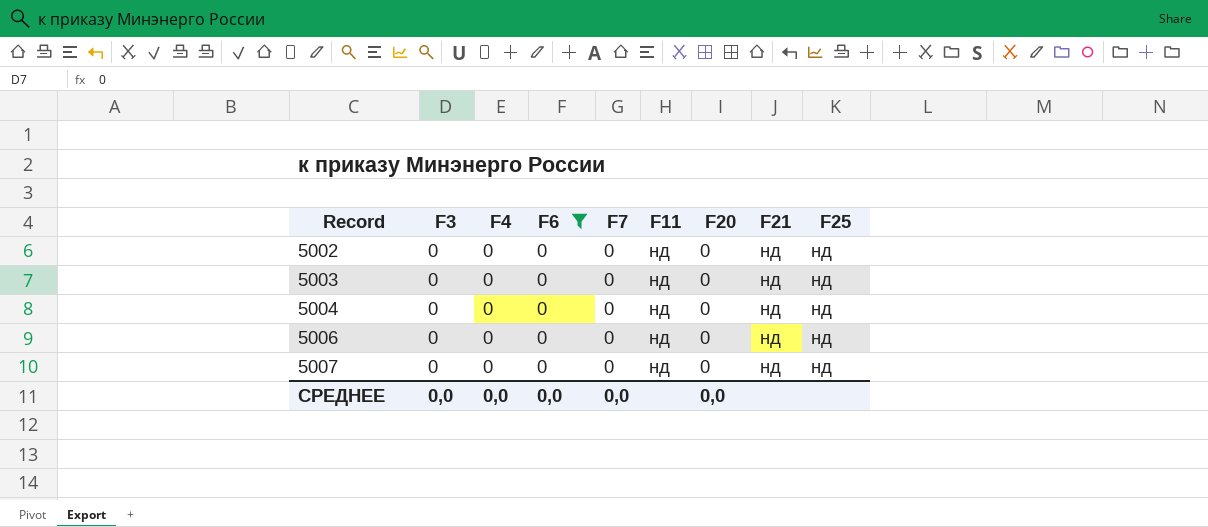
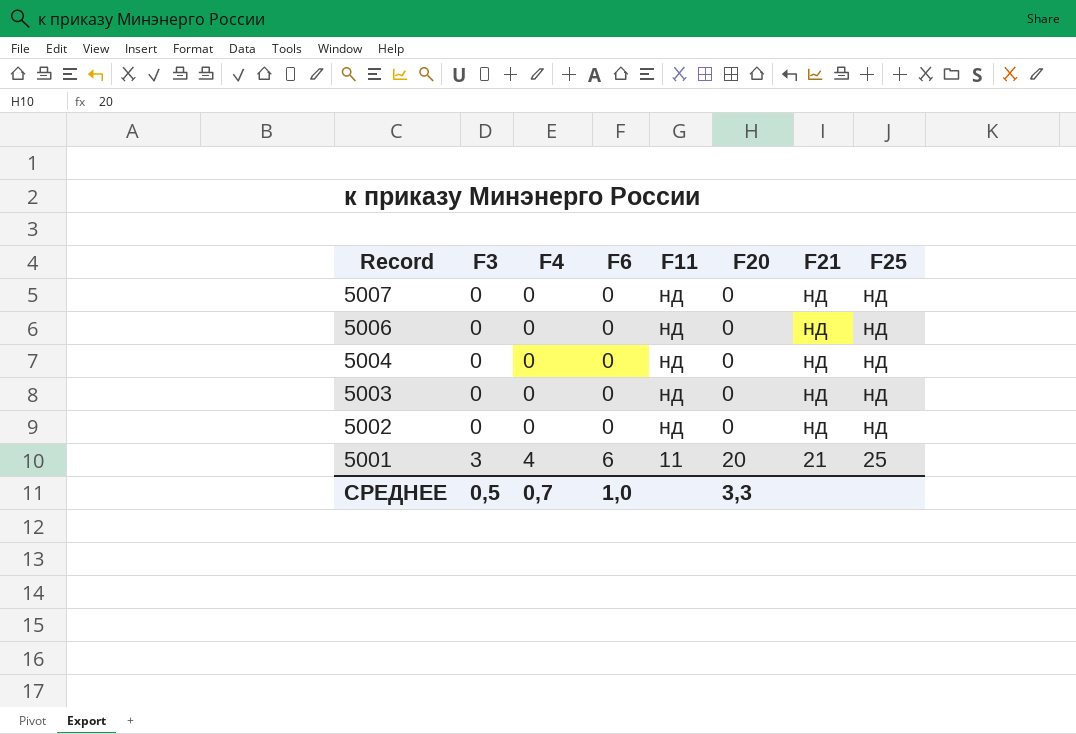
filter: F6 = 0 -> none
row order: Record ascending -> Record descending
column F7 | position: 5 -> none
СРЕДНЕЕ | F3: 0,0 -> 0,5
СРЕДНЕЕ | F4: 0,0 -> 0,7
СРЕДНЕЕ | F6: 0,0 -> 1,0
СРЕДНЕЕ | F20: 0,0 -> 3,3

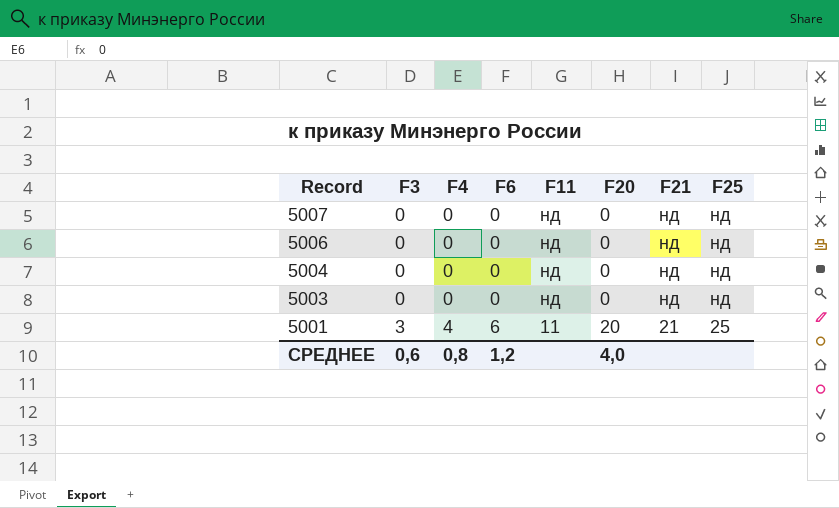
row 5002: 0 | 0 | 0 | нд | 0 | нд | нд -> none
СРЕДНЕЕ | F3: 0,5 -> 0,6
СРЕДНЕЕ | F4: 0,7 -> 0,8
СРЕДНЕЕ | F6: 1,0 -> 1,2
СРЕДНЕЕ | F20: 3,3 -> 4,0

